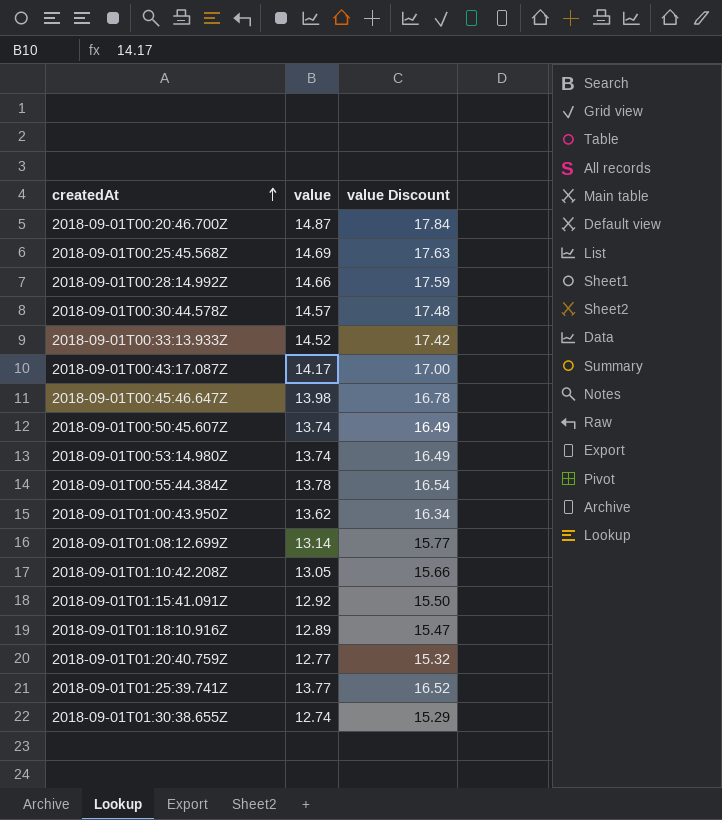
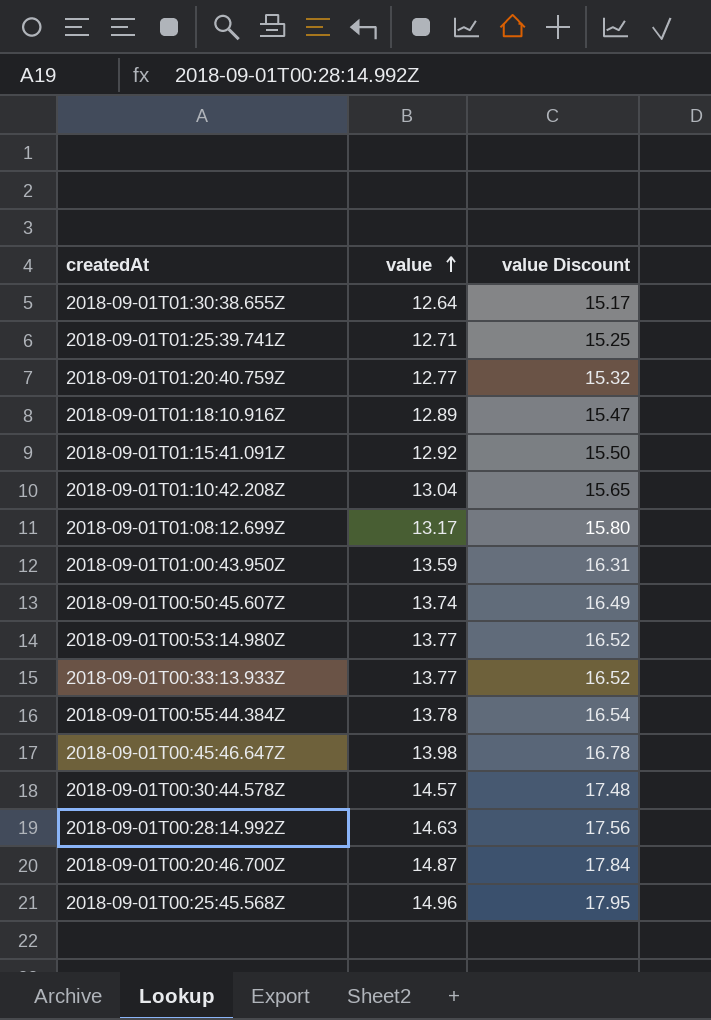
row order: createdAt ascending -> value ascending
row 2018-09-01T00:43:17.087Z: 14.17 | 17.00 -> none
2018-09-01T01:30:38.655Z | value: 12.74 -> 12.64
2018-09-01T01:30:38.655Z | value Discount: 15.29 -> 15.17
2018-09-01T01:25:39.741Z | value: 13.77 -> 12.71
2018-09-01T01:25:39.741Z | value Discount: 16.52 -> 15.25
2018-09-01T01:10:42.208Z | value: 13.05 -> 13.04
2018-09-01T01:10:42.208Z | value Discount: 15.66 -> 15.65
2018-09-01T01:08:12.699Z | value: 13.14 -> 13.17
2018-09-01T01:08:12.699Z | value Discount: 15.77 -> 15.80
2018-09-01T01:00:43.950Z | value: 13.62 -> 13.59
2018-09-01T01:00:43.950Z | value Discount: 16.34 -> 16.31
2018-09-01T00:53:14.980Z | value: 13.74 -> 13.77
2018-09-01T00:53:14.980Z | value Discount: 16.49 -> 16.52
2018-09-01T00:33:13.933Z | value: 14.52 -> 13.77
2018-09-01T00:33:13.933Z | value Discount: 17.42 -> 16.52
2018-09-01T00:28:14.992Z | value: 14.66 -> 14.63
2018-09-01T00:28:14.992Z | value Discount: 17.59 -> 17.56
2018-09-01T00:25:45.568Z | value: 14.69 -> 14.96
2018-09-01T00:25:45.568Z | value Discount: 17.63 -> 17.95

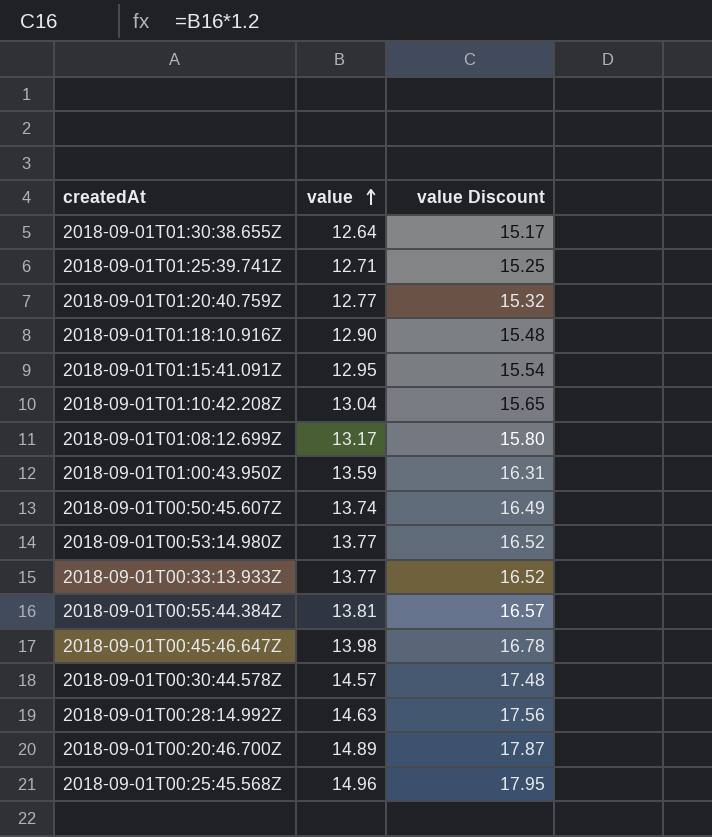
2018-09-01T01:18:10.916Z | value: 12.89 -> 12.90
2018-09-01T01:18:10.916Z | value Discount: 15.47 -> 15.48
2018-09-01T01:15:41.091Z | value: 12.92 -> 12.95
2018-09-01T01:15:41.091Z | value Discount: 15.50 -> 15.54
2018-09-01T00:55:44.384Z | value: 13.78 -> 13.81
2018-09-01T00:55:44.384Z | value Discount: 16.54 -> 16.57
2018-09-01T00:20:46.700Z | value: 14.87 -> 14.89
2018-09-01T00:20:46.700Z | value Discount: 17.84 -> 17.87

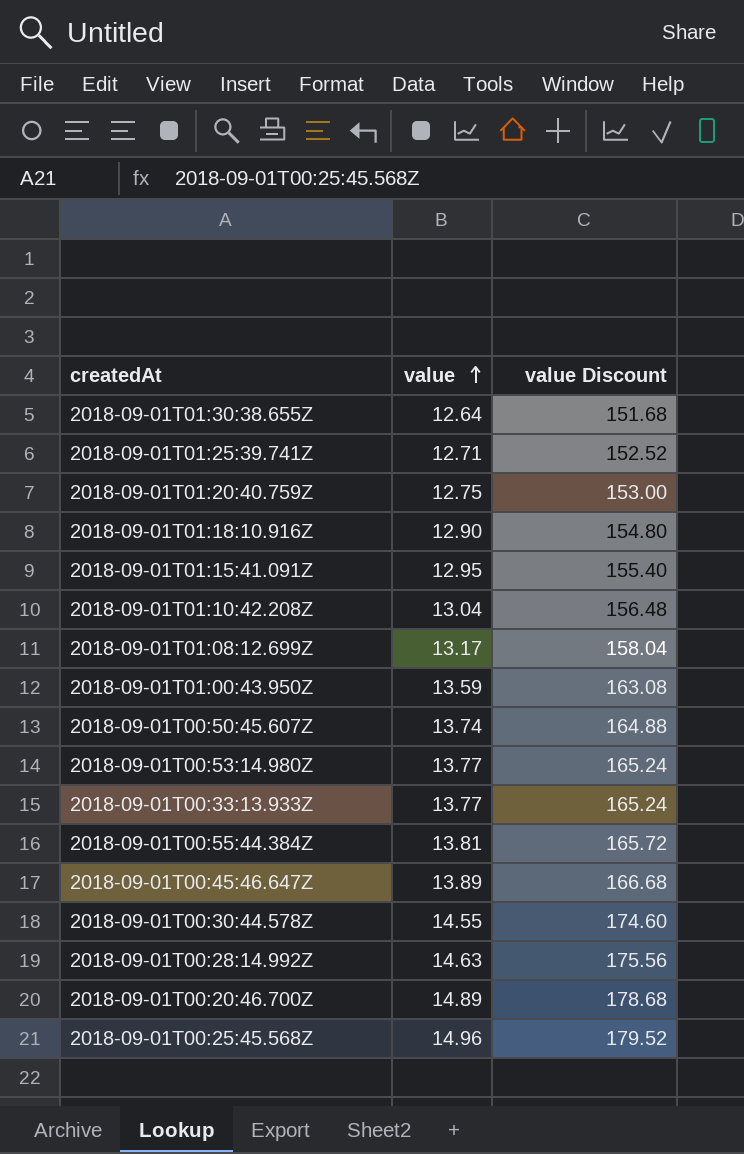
column value Discount | formula: [value] * 1.2 -> [value] * 12
2018-09-01T01:20:40.759Z | value: 12.77 -> 12.75
2018-09-01T00:45:46.647Z | value: 13.98 -> 13.89
2018-09-01T00:30:44.578Z | value: 14.57 -> 14.55

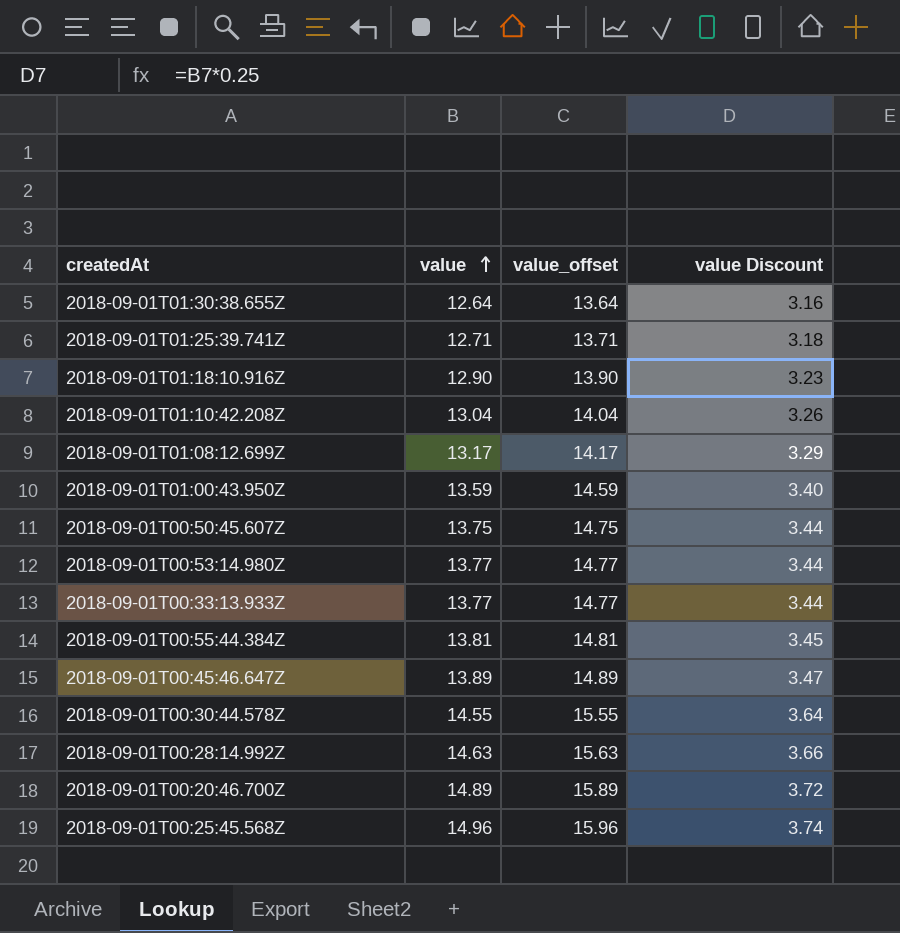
column value_offset | formula: none -> [value] + 1
column value Discount | formula: [value] * 12 -> [value] * 0.25
row 2018-09-01T01:20:40.759Z: 12.75 | 153.00 -> none
row 2018-09-01T01:15:41.091Z: 12.95 | 155.40 -> none
2018-09-01T00:50:45.607Z | value: 13.74 -> 13.75

